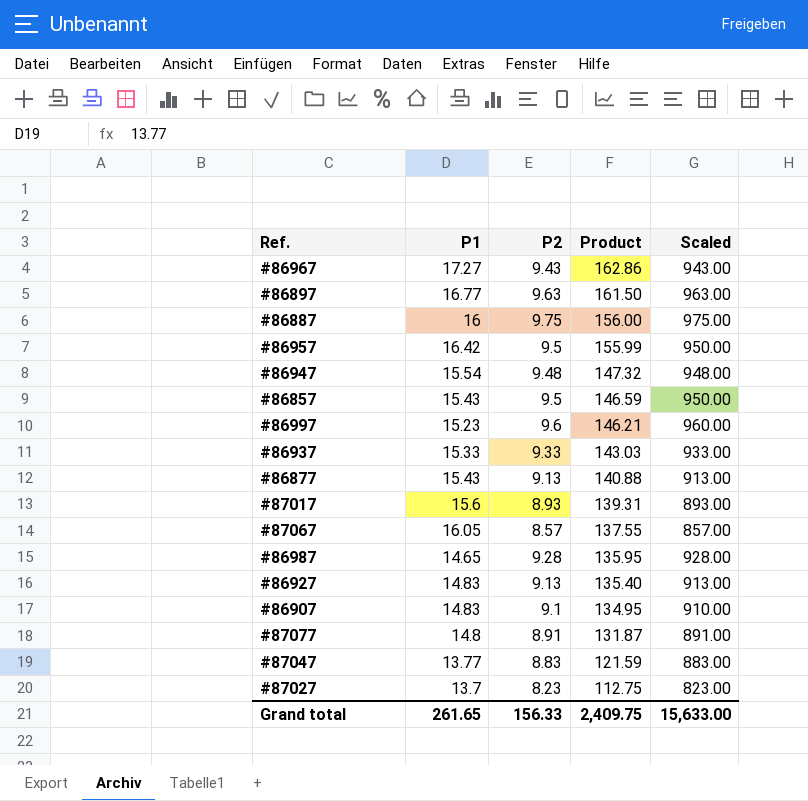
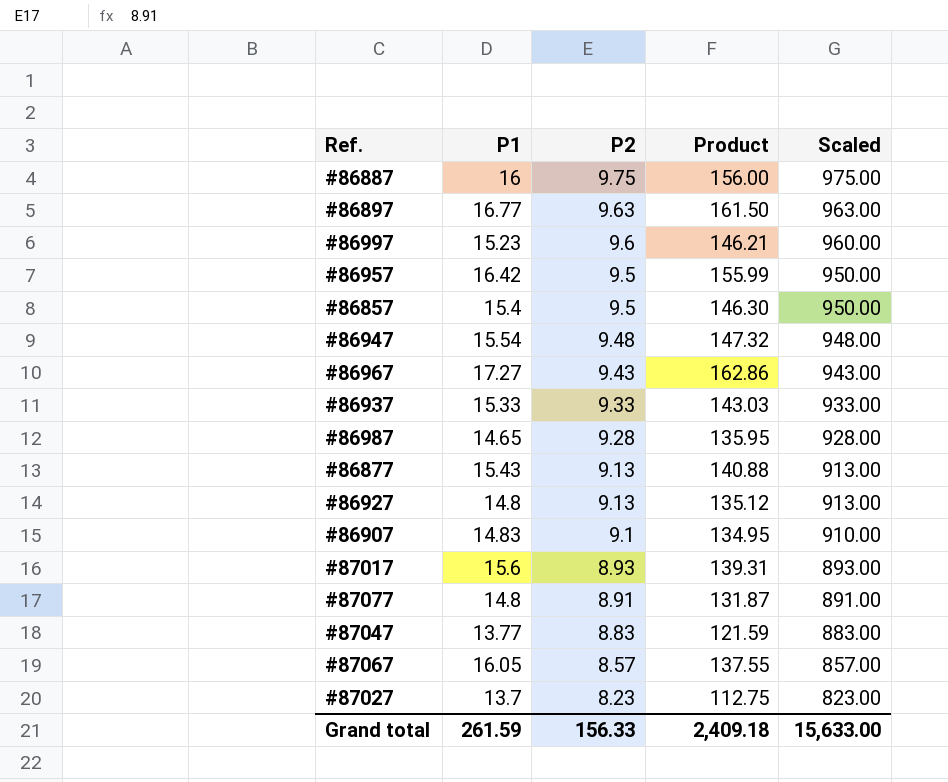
row order: Product descending -> P2 descending
#86857 | P1: 15.43 -> 15.4
#86857 | Product: 146.59 -> 146.30
#86927 | P1: 14.83 -> 14.8
#86927 | Product: 135.40 -> 135.12
Grand total | P1: 261.65 -> 261.59
Grand total | Product: 2,409.75 -> 2,409.18

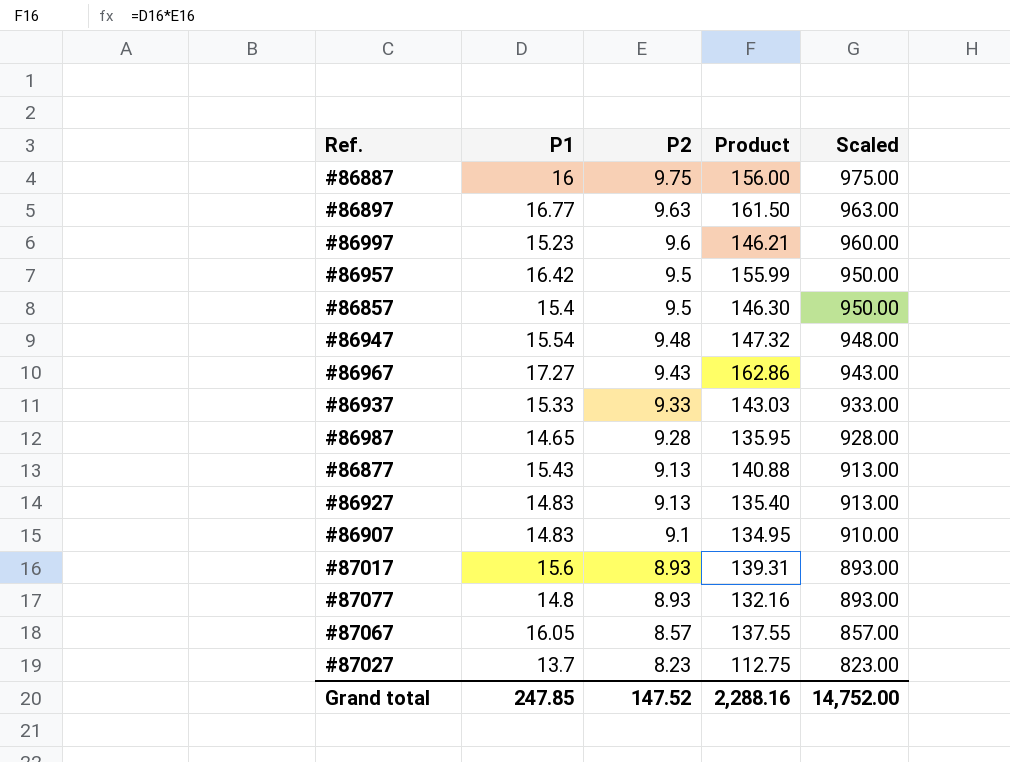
row #87047: 13.77 | 8.83 | 121.59 | 883.00 -> none
#86927 | P1: 14.8 -> 14.83
#86927 | Product: 135.12 -> 135.40
#87077 | P2: 8.91 -> 8.93
#87077 | Product: 131.87 -> 132.16
#87077 | Scaled: 891.00 -> 893.00
Grand total | P1: 261.59 -> 247.85
Grand total | P2: 156.33 -> 147.52
Grand total | Product: 2,409.18 -> 2,288.16
Grand total | Scaled: 15,633.00 -> 14,752.00

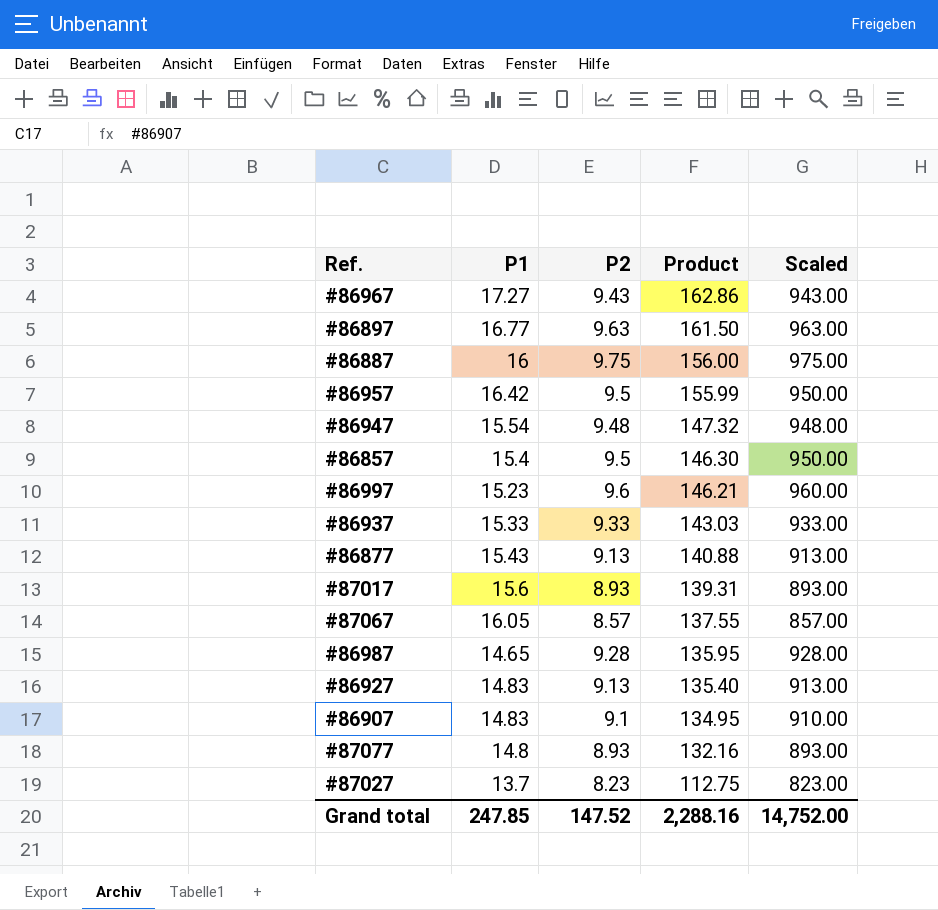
row order: P2 descending -> Product descending

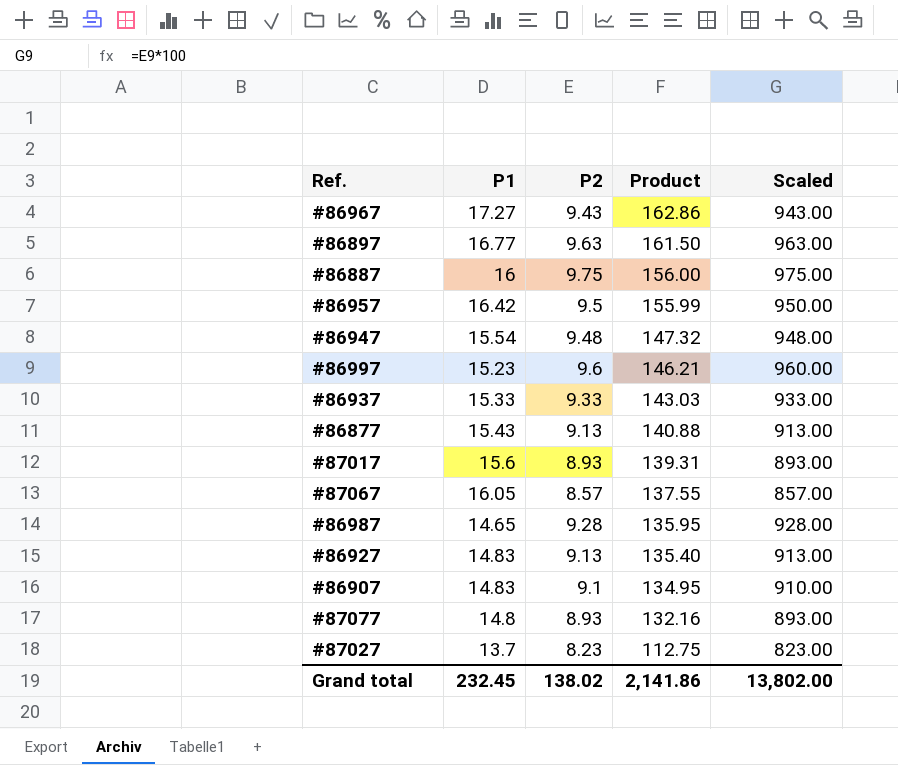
row #86857: 15.4 | 9.5 | 146.30 | 950.00 -> none
Grand total | P1: 247.85 -> 232.45
Grand total | P2: 147.52 -> 138.02
Grand total | Product: 2,288.16 -> 2,141.86
Grand total | Scaled: 14,752.00 -> 13,802.00

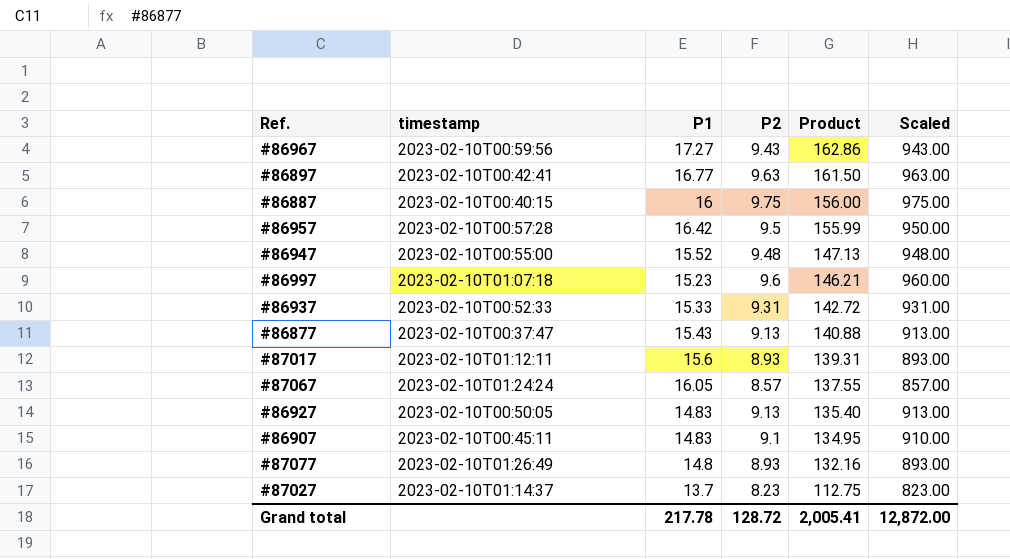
column timestamp | position: none -> 2
row #86987: 14.65 | 9.28 | 135.95 | 928.00 -> none
#86947 | P1: 15.54 -> 15.52
#86947 | Product: 147.32 -> 147.13
#86937 | P2: 9.33 -> 9.31
#86937 | Product: 143.03 -> 142.72
#86937 | Scaled: 933.00 -> 931.00
Grand total | P1: 232.45 -> 217.78
Grand total | P2: 138.02 -> 128.72
Grand total | Product: 2,141.86 -> 2,005.41
Grand total | Scaled: 13,802.00 -> 12,872.00

